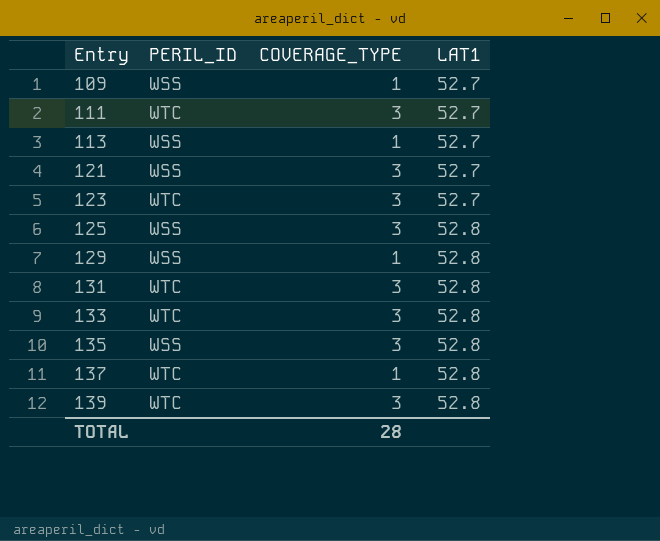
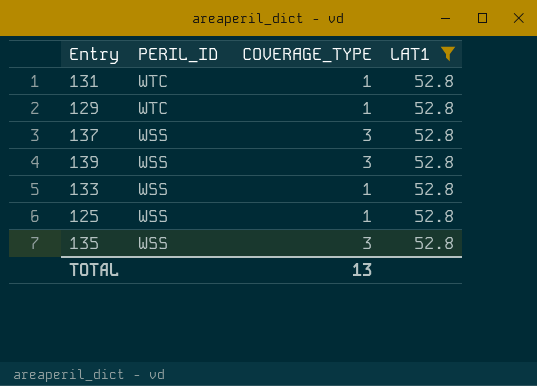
filter: none -> LAT1 = 52.8
row order: Entry ascending -> PERIL_ID descending
131 | COVERAGE_TYPE: 3 -> 1
129 | PERIL_ID: WSS -> WTC
137 | PERIL_ID: WTC -> WSS
137 | COVERAGE_TYPE: 1 -> 3
139 | PERIL_ID: WTC -> WSS
133 | PERIL_ID: WTC -> WSS
133 | COVERAGE_TYPE: 3 -> 1
125 | COVERAGE_TYPE: 3 -> 1
TOTAL | COVERAGE_TYPE: 28 -> 13

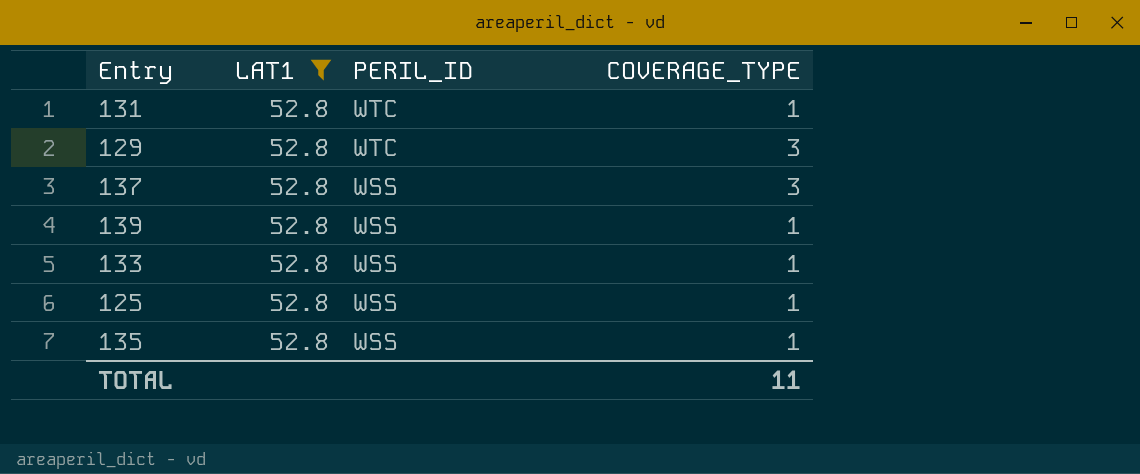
column LAT1 | position: 4 -> 2
129 | COVERAGE_TYPE: 1 -> 3
139 | COVERAGE_TYPE: 3 -> 1
135 | COVERAGE_TYPE: 3 -> 1
TOTAL | COVERAGE_TYPE: 13 -> 11

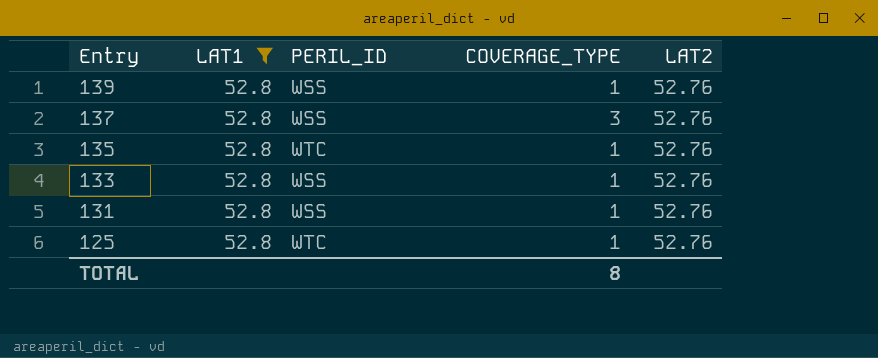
row order: PERIL_ID descending -> Entry descending
column LAT2 | position: none -> 5
row 129: 52.8 | WTC | 3 -> none
135 | PERIL_ID: WSS -> WTC
131 | PERIL_ID: WTC -> WSS
125 | PERIL_ID: WSS -> WTC
TOTAL | COVERAGE_TYPE: 11 -> 8

